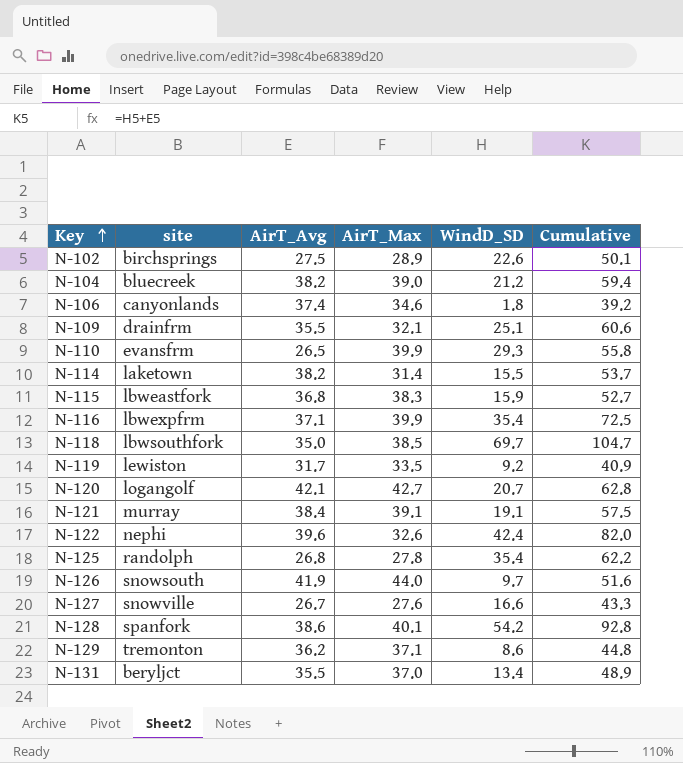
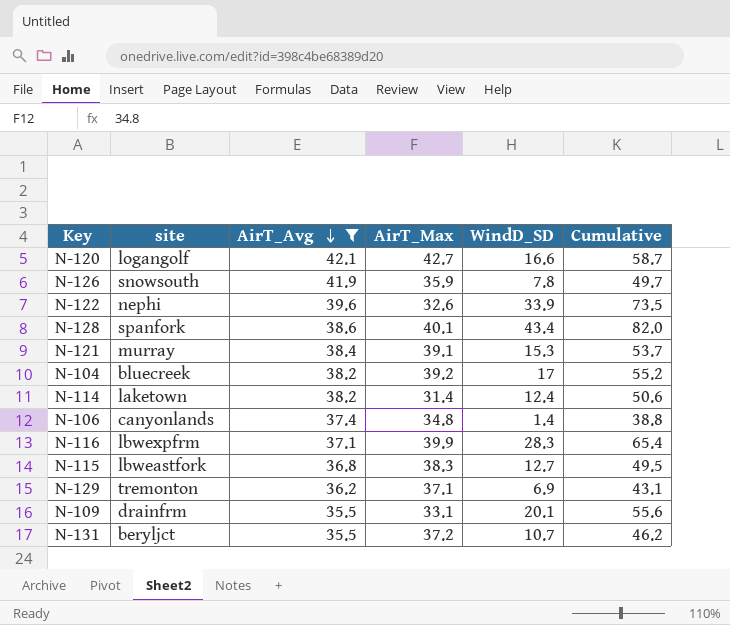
filter: none -> AirT_Avg >= 35.5
row order: Key ascending -> AirT_Avg descending
N-120 | WindD_SD: 20.7 -> 16.6
N-120 | Cumulative: 62.8 -> 58.7
N-126 | AirT_Max: 44.0 -> 35.9
N-126 | WindD_SD: 9.7 -> 7.8
N-126 | Cumulative: 51.6 -> 49.7
N-122 | WindD_SD: 42.4 -> 33.9
N-122 | Cumulative: 82.0 -> 73.5
N-128 | WindD_SD: 54.2 -> 43.4
N-128 | Cumulative: 92.8 -> 82.0
N-121 | WindD_SD: 19.1 -> 15.3
N-121 | Cumulative: 57.5 -> 53.7
N-104 | AirT_Max: 39.0 -> 39.2
N-104 | WindD_SD: 21.2 -> 17
N-104 | Cumulative: 59.4 -> 55.2
N-114 | WindD_SD: 15.5 -> 12.4
N-114 | Cumulative: 53.7 -> 50.6
N-106 | AirT_Max: 34.6 -> 34.8
N-106 | WindD_SD: 1.8 -> 1.4
N-106 | Cumulative: 39.2 -> 38.8
N-116 | WindD_SD: 35.4 -> 28.3
N-116 | Cumulative: 72.5 -> 65.4
N-115 | WindD_SD: 15.9 -> 12.7
N-115 | Cumulative: 52.7 -> 49.5
N-129 | WindD_SD: 8.6 -> 6.9
N-129 | Cumulative: 44.8 -> 43.1
N-109 | AirT_Max: 32.1 -> 33.1
N-109 | WindD_SD: 25.1 -> 20.1
N-109 | Cumulative: 60.6 -> 55.6
N-131 | AirT_Max: 37.0 -> 37.2
N-131 | WindD_SD: 13.4 -> 10.7
N-131 | Cumulative: 48.9 -> 46.2

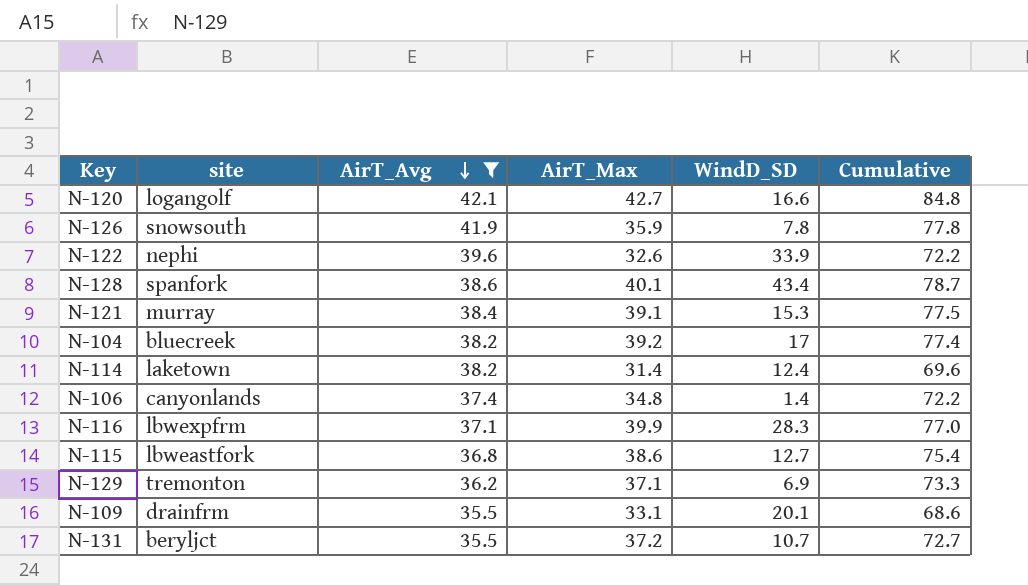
column Cumulative | formula: [AirT_Avg] + [WindD_SD] -> [AirT_Avg] + [AirT_Max]
N-115 | AirT_Max: 38.3 -> 38.6

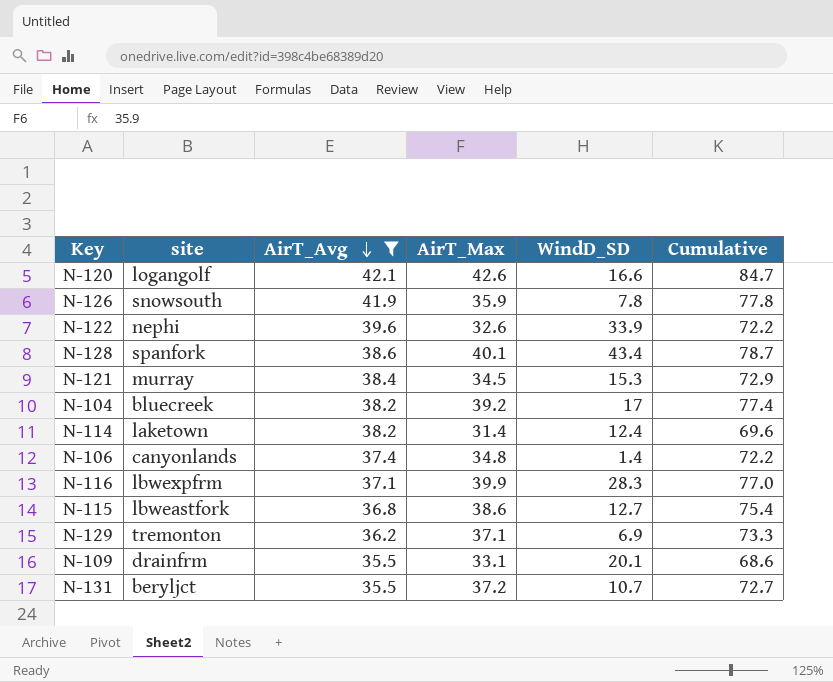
N-120 | AirT_Max: 42.7 -> 42.6
N-120 | Cumulative: 84.8 -> 84.7
N-121 | AirT_Max: 39.1 -> 34.5
N-121 | Cumulative: 77.5 -> 72.9

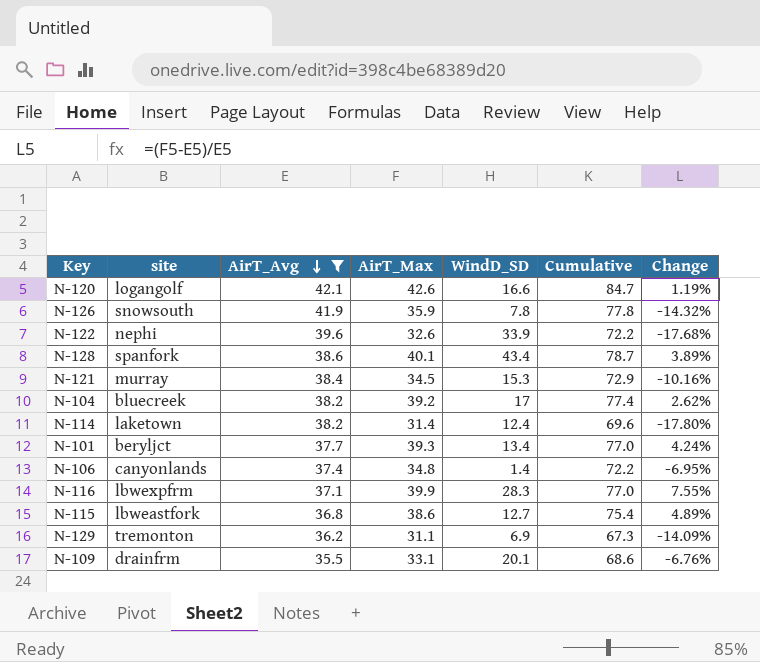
column Change | formula: none -> ([AirT_Max] - [AirT_Avg]) / [AirT_Avg]
row N-131: beryljct | 35.5 | 37.2 | 10.7 | 72.7 -> none
row N-101: none -> beryljct | 37.7 | 39.3 | 13.4 | 77.0 | 4.24%
N-129 | AirT_Max: 37.1 -> 31.1
N-129 | Cumulative: 73.3 -> 67.3

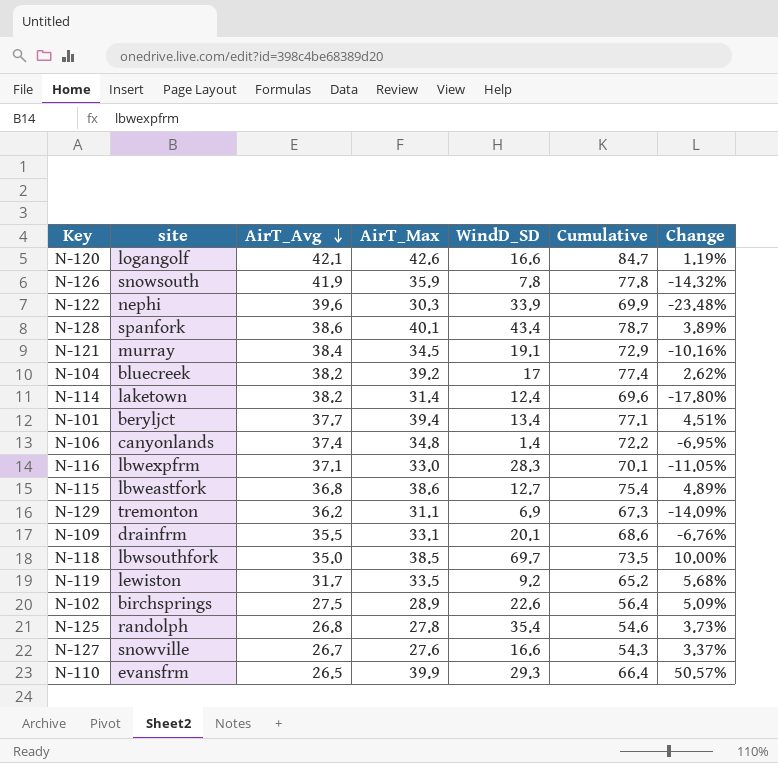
filter: AirT_Avg >= 35.5 -> none
N-122 | AirT_Max: 32.6 -> 30.3
N-122 | Cumulative: 72.2 -> 69.9
N-122 | Change: -17.68% -> -23.48%
N-121 | WindD_SD: 15.3 -> 19.1
N-101 | AirT_Max: 39.3 -> 39.4
N-101 | Cumulative: 77.0 -> 77.1
N-101 | Change: 4.24% -> 4.51%
N-116 | AirT_Max: 39.9 -> 33.0
N-116 | Cumulative: 77.0 -> 70.1
N-116 | Change: 7.55% -> -11.05%

